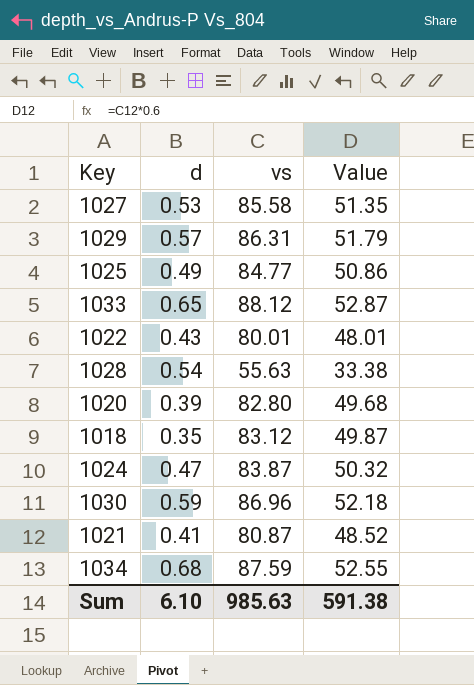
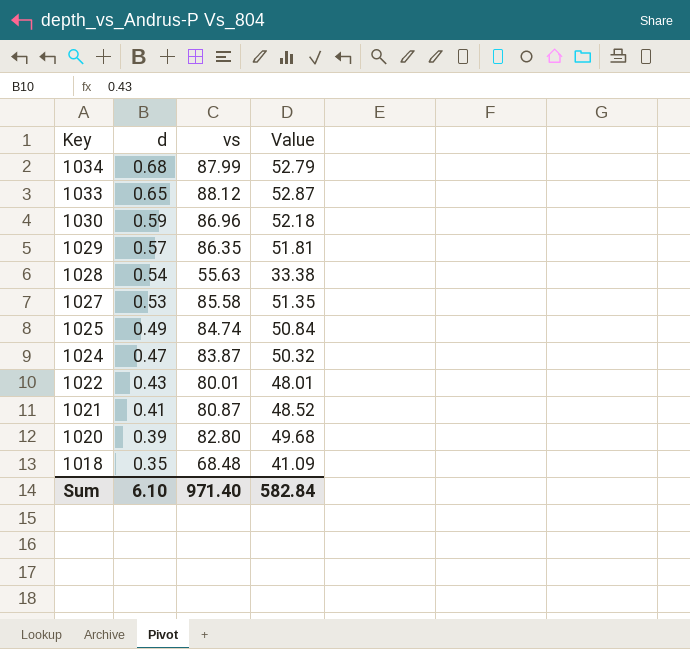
row order: none -> Key descending
1034 | vs: 87.59 -> 87.99
1034 | Value: 52.55 -> 52.79
1029 | vs: 86.31 -> 86.35
1029 | Value: 51.79 -> 51.81
1025 | vs: 84.77 -> 84.74
1025 | Value: 50.86 -> 50.84
1018 | vs: 83.12 -> 68.48
1018 | Value: 49.87 -> 41.09
Sum | vs: 985.63 -> 971.40
Sum | Value: 591.38 -> 582.84

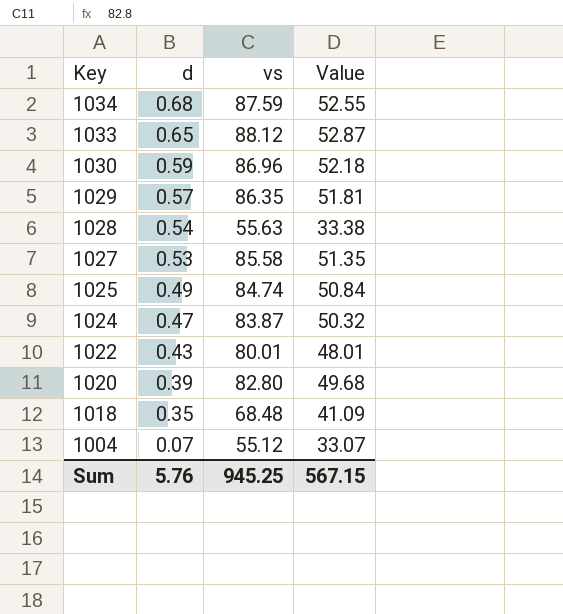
row 1021: 0.41 | 80.87 | 48.52 -> none
1034 | vs: 87.99 -> 87.59
1034 | Value: 52.79 -> 52.55
row 1004: none -> 0.07 | 55.12 | 33.07
Sum | d: 6.10 -> 5.76
Sum | vs: 971.40 -> 945.25
Sum | Value: 582.84 -> 567.15

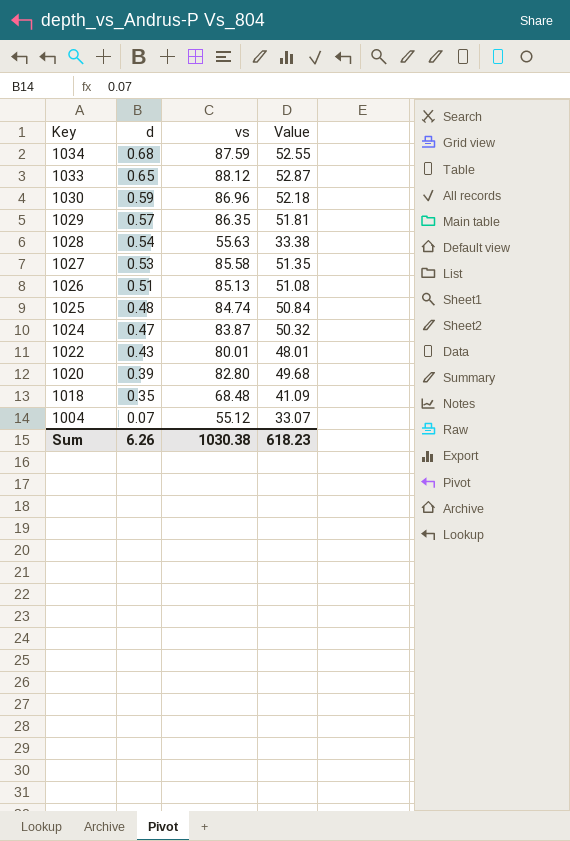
row 1026: none -> 0.51 | 85.13 | 51.08
1025 | d: 0.49 -> 0.48
Sum | d: 5.76 -> 6.26
Sum | vs: 945.25 -> 1030.38
Sum | Value: 567.15 -> 618.23

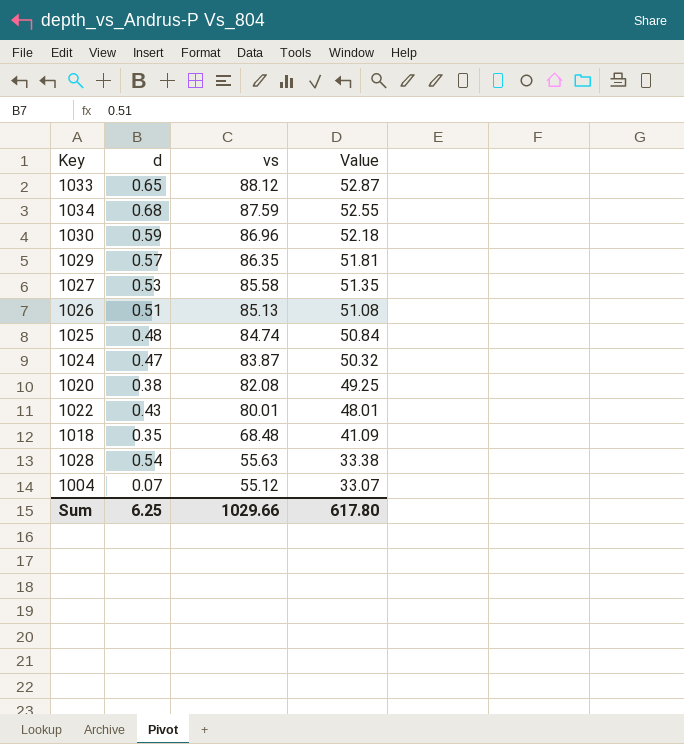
row order: Key descending -> vs descending
1020 | d: 0.39 -> 0.38
1020 | vs: 82.80 -> 82.08
1020 | Value: 49.68 -> 49.25
Sum | d: 6.26 -> 6.25
Sum | vs: 1030.38 -> 1029.66
Sum | Value: 618.23 -> 617.80

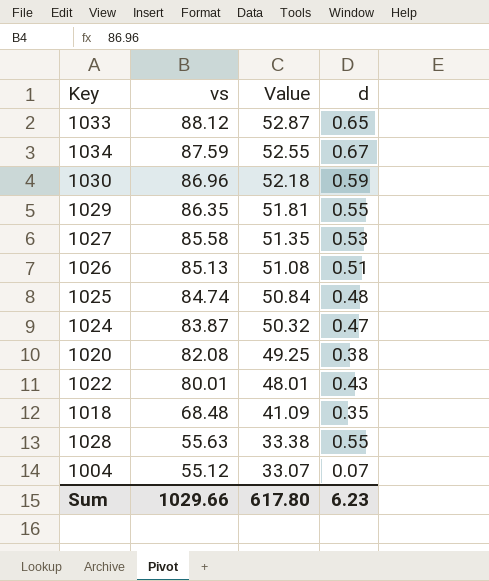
column d | position: 2 -> 4
1034 | d: 0.68 -> 0.67
1029 | d: 0.57 -> 0.55
1028 | d: 0.54 -> 0.55
Sum | d: 6.25 -> 6.23

